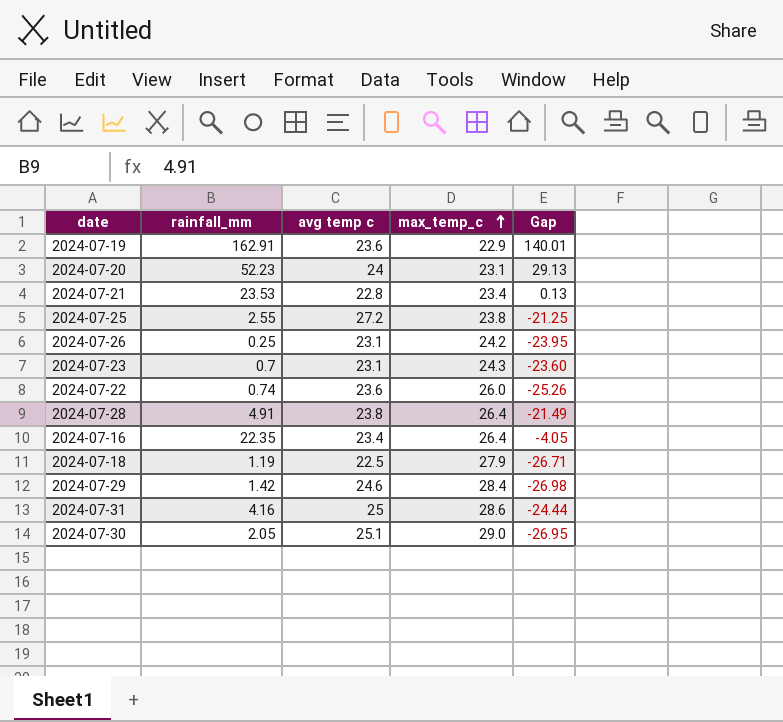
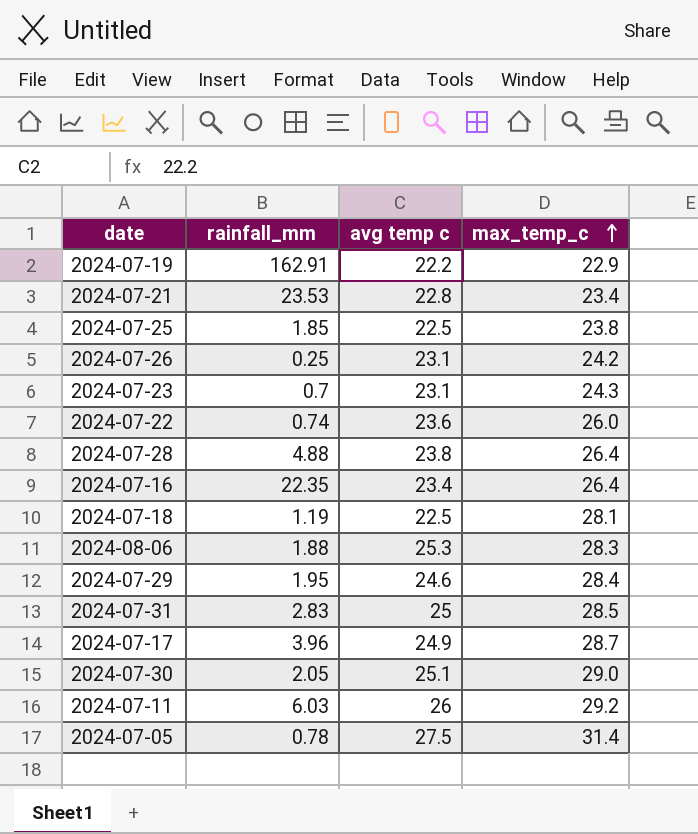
column Gap | formula: [rainfall_mm] - [max_temp_c] -> none
row 2024-07-20: 52.23 | 24 | 23.1 | 29.13 -> none
2024-07-19 | avg temp c: 23.6 -> 22.2
2024-07-25 | rainfall_mm: 2.55 -> 1.85
2024-07-25 | avg temp c: 27.2 -> 22.5
2024-07-28 | rainfall_mm: 4.91 -> 4.88
2024-07-18 | max_temp_c: 27.9 -> 28.1
row 2024-08-06: none -> 1.88 | 25.3 | 28.3
2024-07-29 | rainfall_mm: 1.42 -> 1.95
2024-07-31 | rainfall_mm: 4.16 -> 2.83
2024-07-31 | max_temp_c: 28.6 -> 28.5
row 2024-07-17: none -> 3.96 | 24.9 | 28.7
row 2024-07-11: none -> 6.03 | 26 | 29.2
row 2024-07-05: none -> 0.78 | 27.5 | 31.4

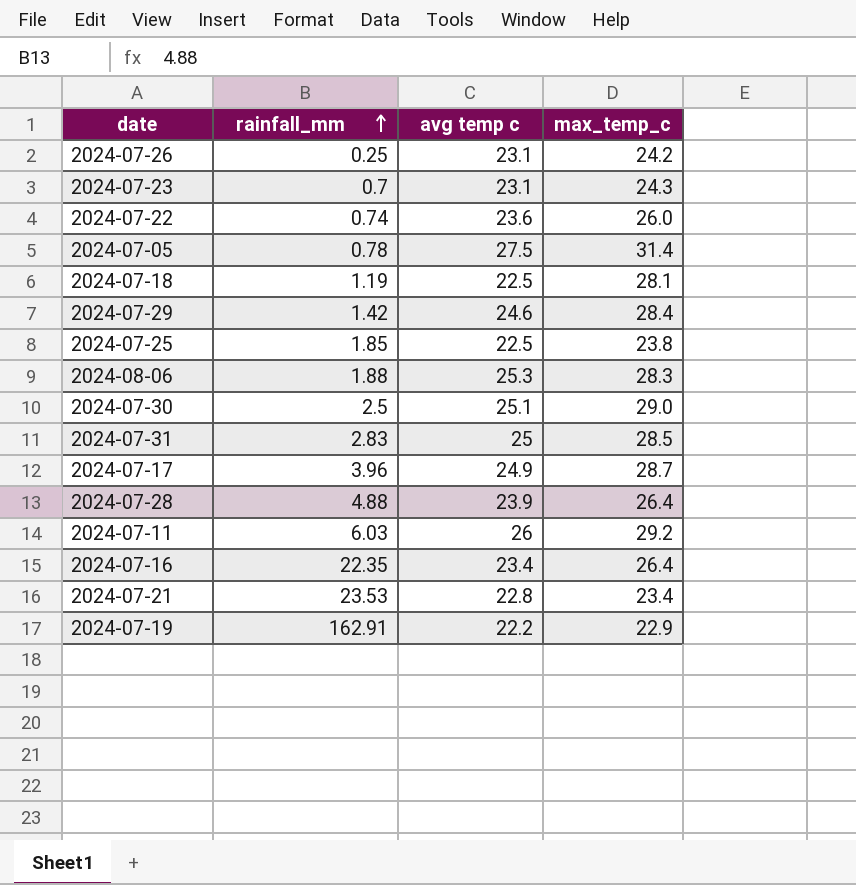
row order: max_temp_c ascending -> rainfall_mm ascending
2024-07-29 | rainfall_mm: 1.95 -> 1.42
2024-07-30 | rainfall_mm: 2.05 -> 2.5
2024-07-28 | avg temp c: 23.8 -> 23.9

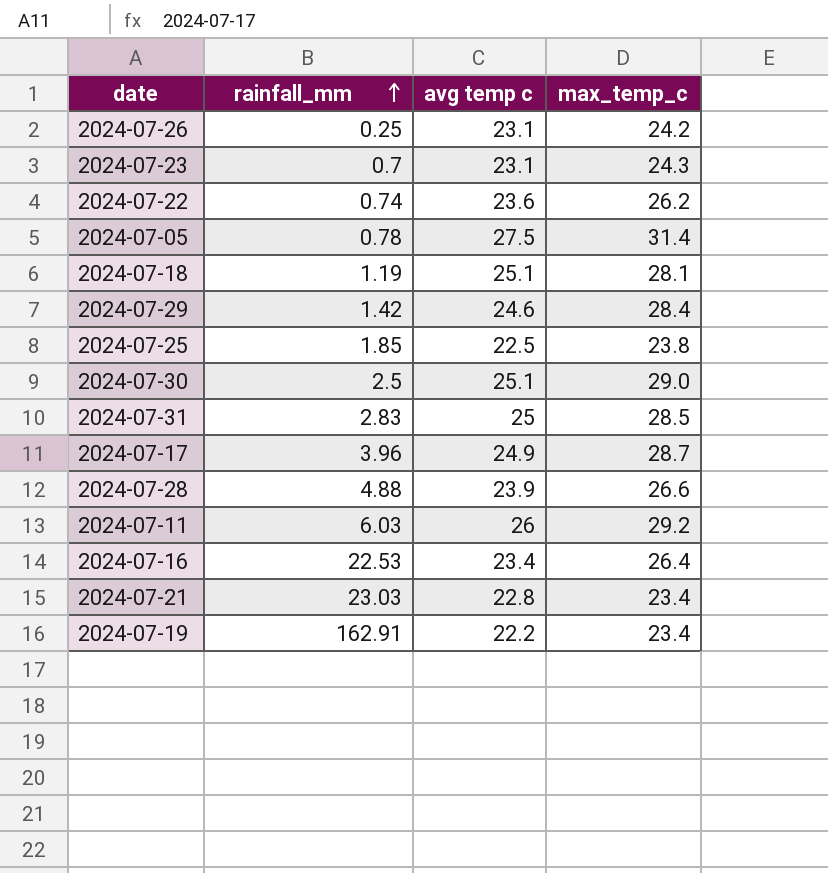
row 2024-08-06: 1.88 | 25.3 | 28.3 -> none
2024-07-22 | max_temp_c: 26.0 -> 26.2
2024-07-18 | avg temp c: 22.5 -> 25.1
2024-07-28 | max_temp_c: 26.4 -> 26.6
2024-07-16 | rainfall_mm: 22.35 -> 22.53
2024-07-21 | rainfall_mm: 23.53 -> 23.03
2024-07-19 | max_temp_c: 22.9 -> 23.4

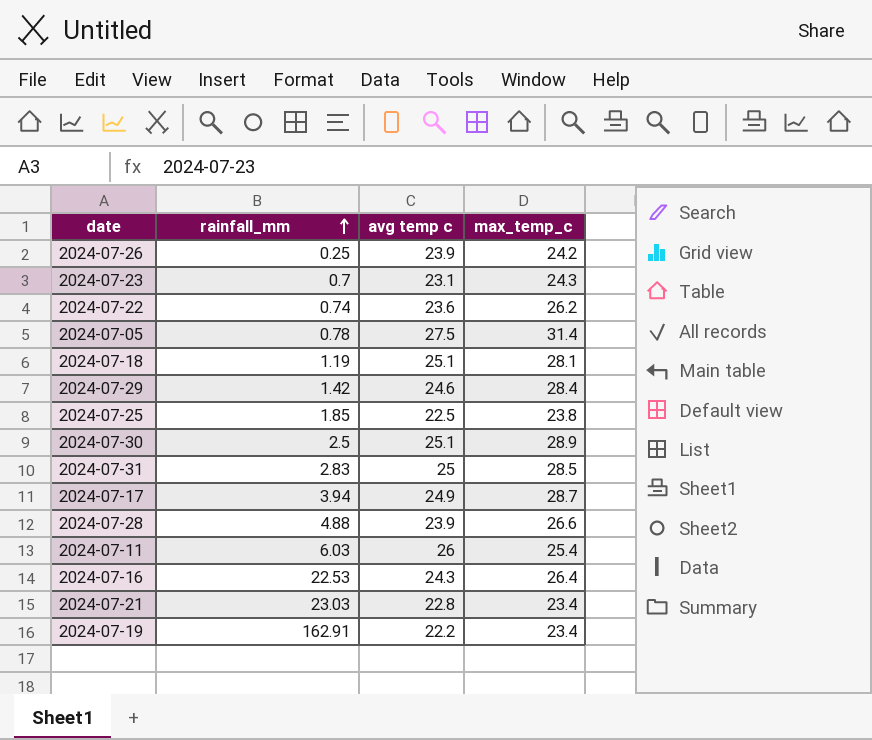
2024-07-26 | avg temp c: 23.1 -> 23.9
2024-07-30 | max_temp_c: 29.0 -> 28.9
2024-07-17 | rainfall_mm: 3.96 -> 3.94
2024-07-11 | max_temp_c: 29.2 -> 25.4
2024-07-16 | avg temp c: 23.4 -> 24.3

